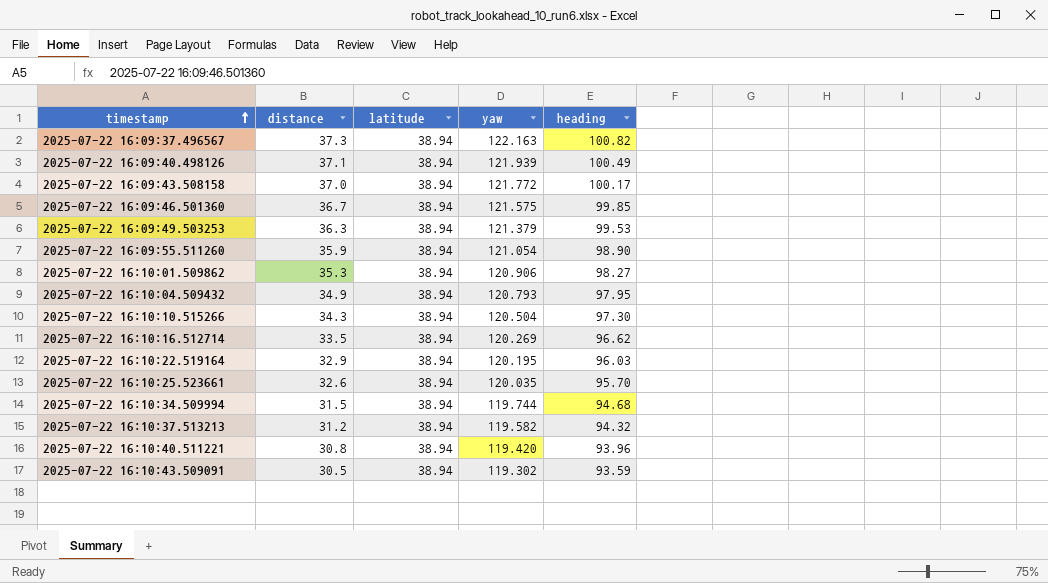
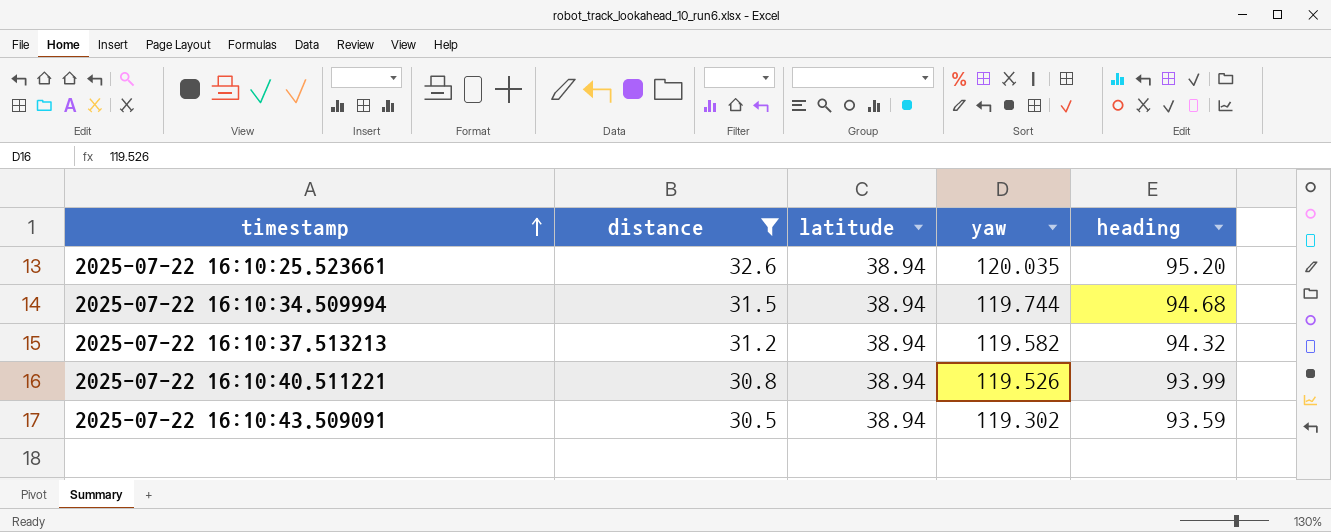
filter: none -> distance <= 32.6
2025-07-22 16:10:25.523661 | heading: 95.70 -> 95.20
2025-07-22 16:10:40.511221 | yaw: 119.420 -> 119.526
2025-07-22 16:10:40.511221 | heading: 93.96 -> 93.99

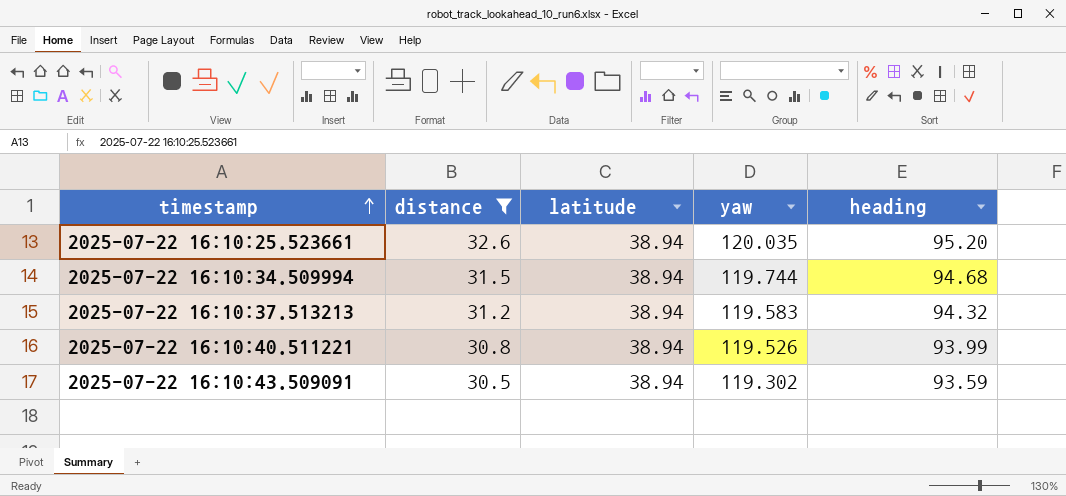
2025-07-22 16:10:37.513213 | yaw: 119.582 -> 119.583

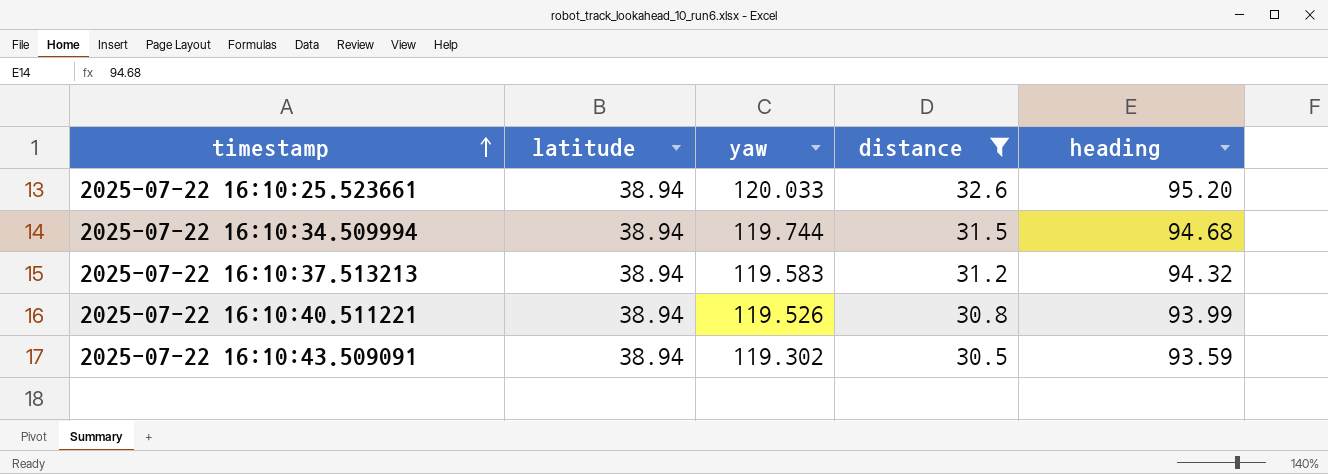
column distance | position: 2 -> 4
2025-07-22 16:10:25.523661 | yaw: 120.035 -> 120.033

